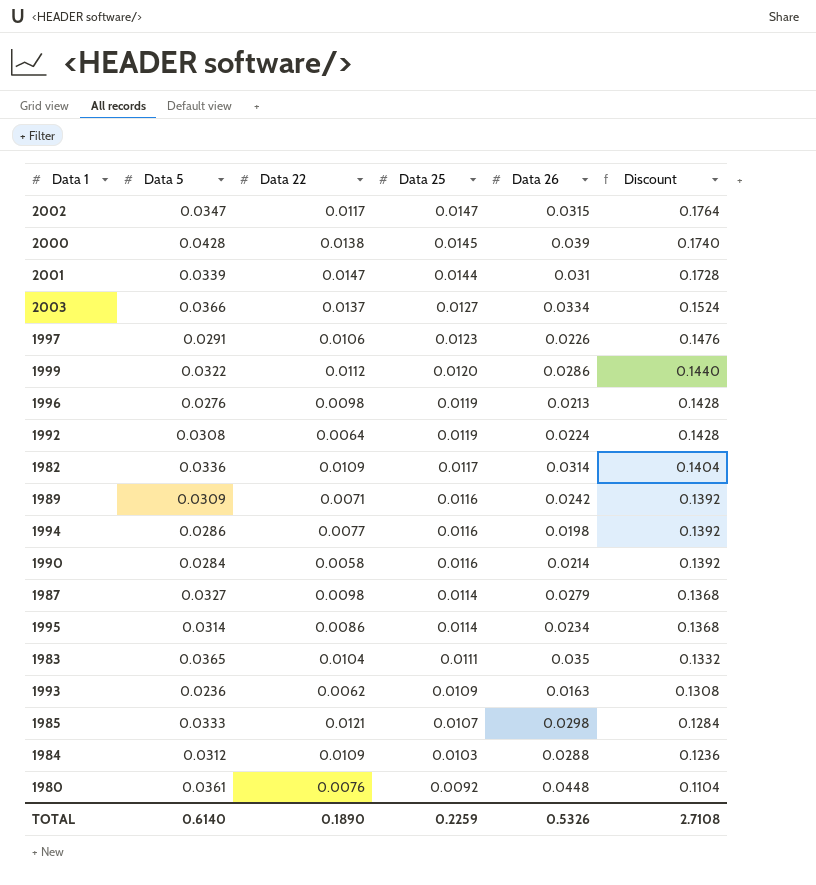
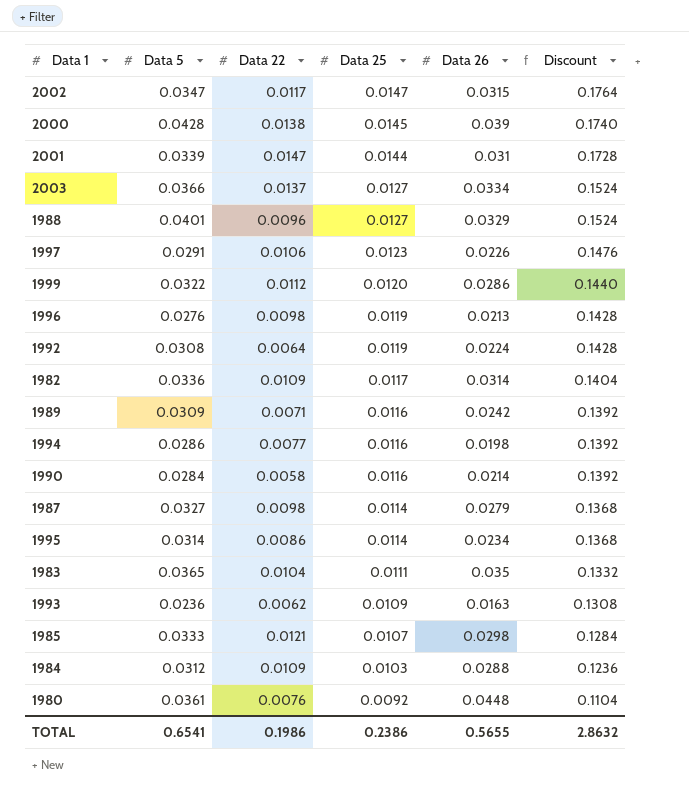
row 1988: none -> 0.0401 | 0.0096 | 0.0127 | 0.0329 | 0.1524
TOTAL | Data 5: 0.6140 -> 0.6541
TOTAL | Data 22: 0.1890 -> 0.1986
TOTAL | Data 25: 0.2259 -> 0.2386
TOTAL | Data 26: 0.5326 -> 0.5655
TOTAL | Discount: 2.7108 -> 2.8632

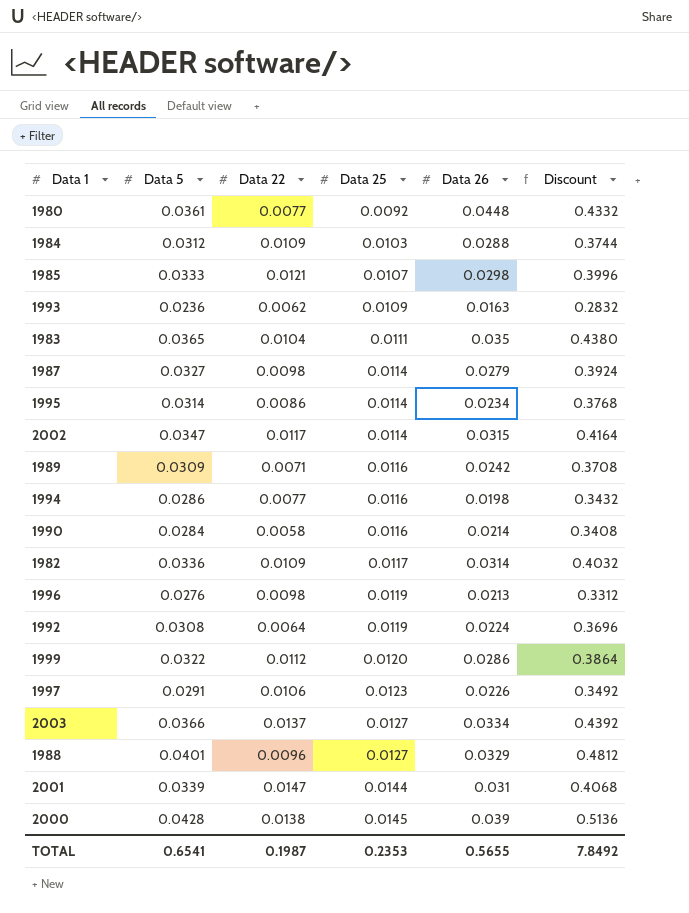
row order: Data 25 descending -> Data 25 ascending
column Discount | formula: [Data 25] * 12 -> [Data 5] * 12
1980 | Data 22: 0.0076 -> 0.0077
2002 | Data 25: 0.0147 -> 0.0114
TOTAL | Data 22: 0.1986 -> 0.1987
TOTAL | Data 25: 0.2386 -> 0.2353
TOTAL | Discount: 2.8632 -> 7.8492

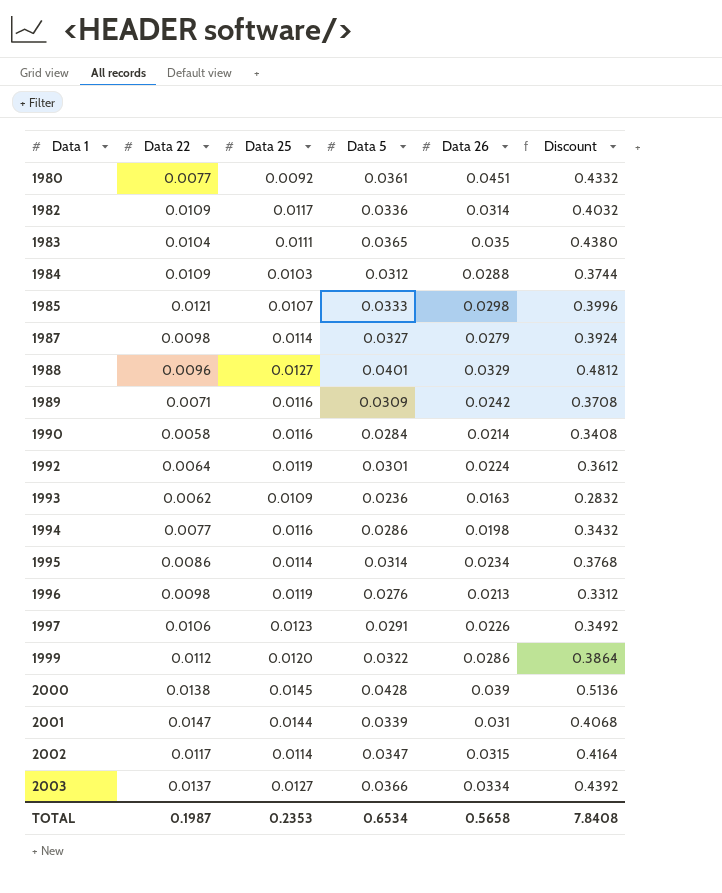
row order: Data 25 ascending -> Data 1 ascending
column Data 5 | position: 2 -> 4
1980 | Data 26: 0.0448 -> 0.0451
1992 | Data 5: 0.0308 -> 0.0301
1992 | Discount: 0.3696 -> 0.3612
TOTAL | Data 5: 0.6541 -> 0.6534
TOTAL | Data 26: 0.5655 -> 0.5658
TOTAL | Discount: 7.8492 -> 7.8408

